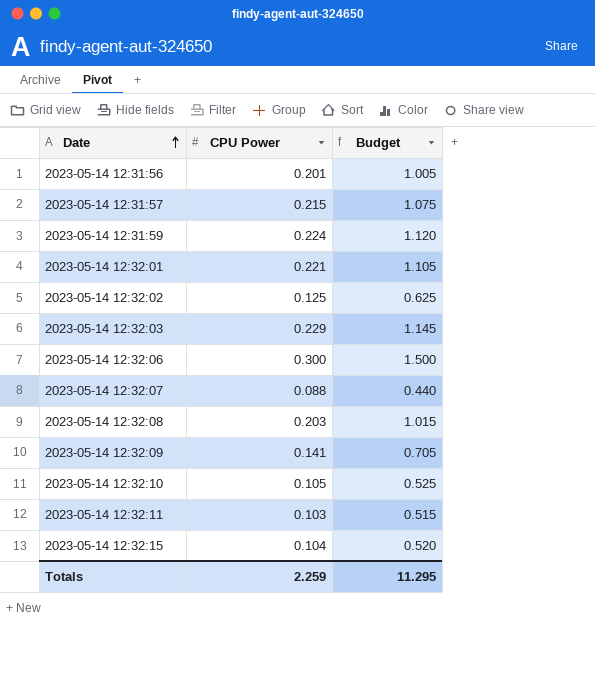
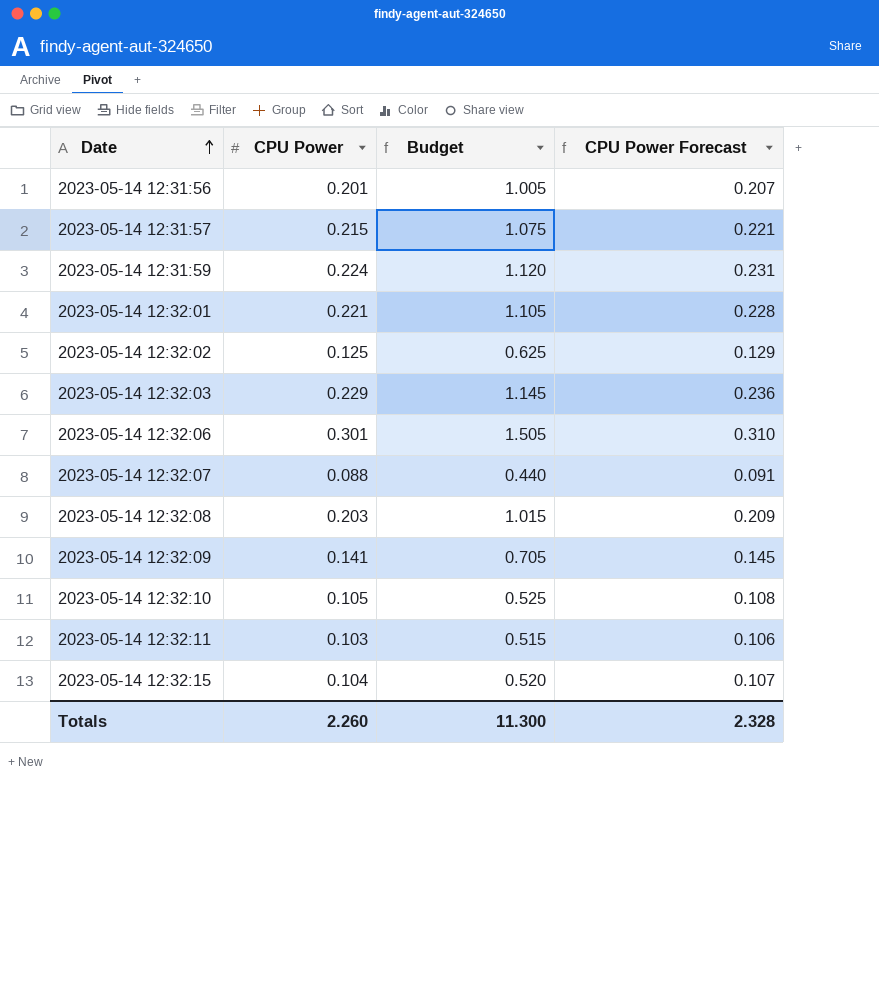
column CPU Power Forecast | formula: none -> [CPU Power] * 1.03
2023-05-14 12:32:06 | CPU Power: 0.300 -> 0.301
2023-05-14 12:32:06 | Budget: 1.500 -> 1.505
Totals | CPU Power: 2.259 -> 2.260
Totals | Budget: 11.295 -> 11.300

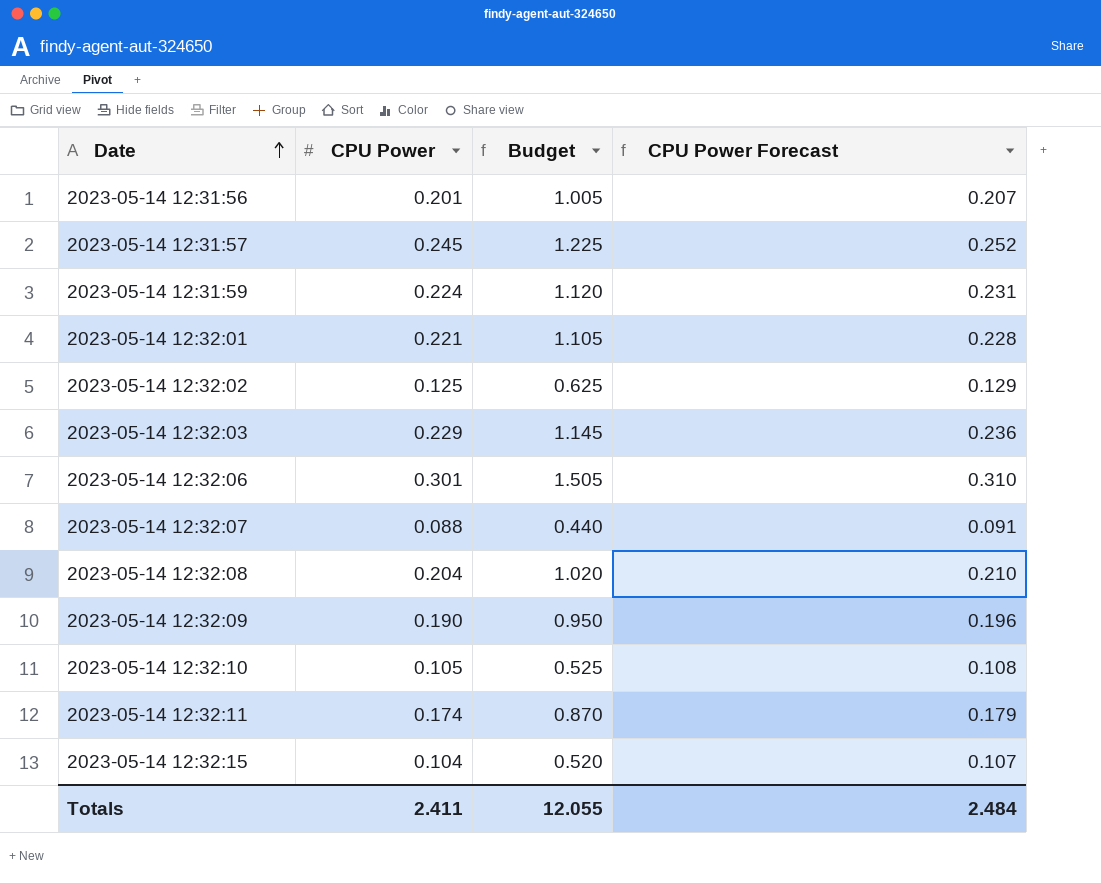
2023-05-14 12:31:57 | CPU Power: 0.215 -> 0.245
2023-05-14 12:31:57 | Budget: 1.075 -> 1.225
2023-05-14 12:31:57 | CPU Power Forecast: 0.221 -> 0.252
2023-05-14 12:32:08 | CPU Power: 0.203 -> 0.204
2023-05-14 12:32:08 | Budget: 1.015 -> 1.020
2023-05-14 12:32:08 | CPU Power Forecast: 0.209 -> 0.210
2023-05-14 12:32:09 | CPU Power: 0.141 -> 0.190
2023-05-14 12:32:09 | Budget: 0.705 -> 0.950
2023-05-14 12:32:09 | CPU Power Forecast: 0.145 -> 0.196
2023-05-14 12:32:11 | CPU Power: 0.103 -> 0.174
2023-05-14 12:32:11 | Budget: 0.515 -> 0.870
2023-05-14 12:32:11 | CPU Power Forecast: 0.106 -> 0.179
Totals | CPU Power: 2.260 -> 2.411
Totals | Budget: 11.300 -> 12.055
Totals | CPU Power Forecast: 2.328 -> 2.484

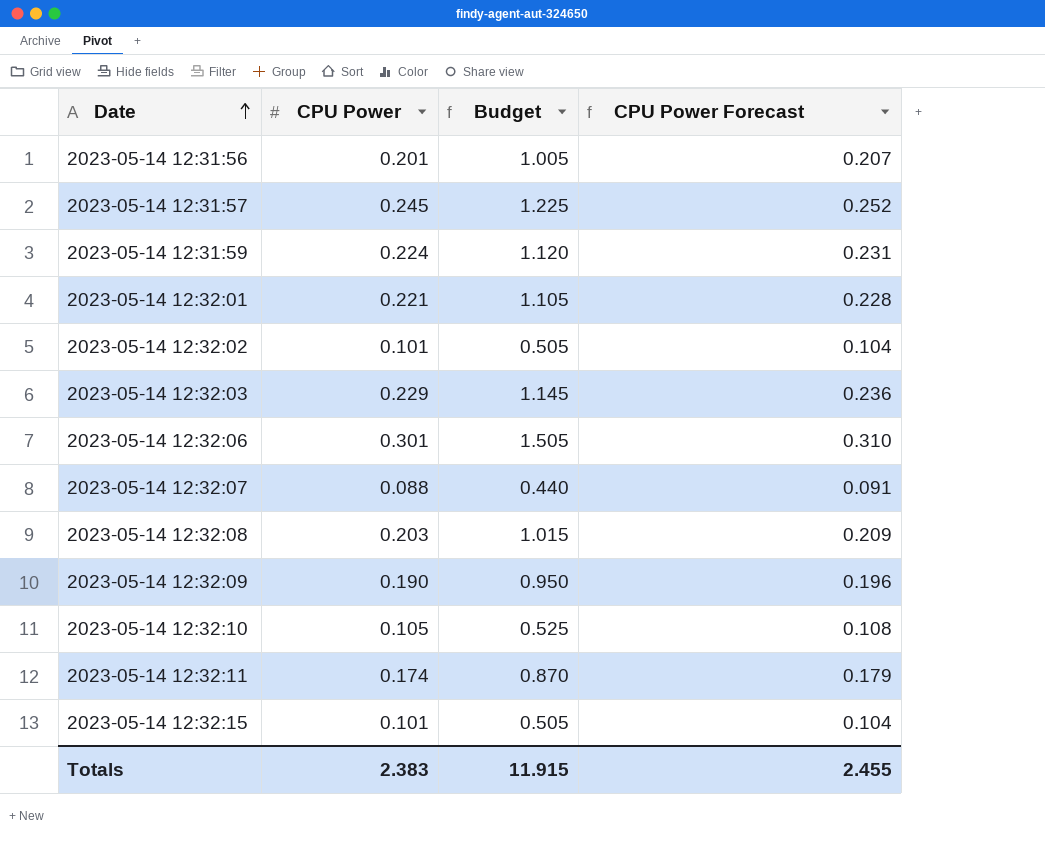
2023-05-14 12:32:02 | CPU Power: 0.125 -> 0.101
2023-05-14 12:32:02 | Budget: 0.625 -> 0.505
2023-05-14 12:32:02 | CPU Power Forecast: 0.129 -> 0.104
2023-05-14 12:32:08 | CPU Power: 0.204 -> 0.203
2023-05-14 12:32:08 | Budget: 1.020 -> 1.015
2023-05-14 12:32:08 | CPU Power Forecast: 0.210 -> 0.209
2023-05-14 12:32:15 | CPU Power: 0.104 -> 0.101
2023-05-14 12:32:15 | Budget: 0.520 -> 0.505
2023-05-14 12:32:15 | CPU Power Forecast: 0.107 -> 0.104
Totals | CPU Power: 2.411 -> 2.383
Totals | Budget: 12.055 -> 11.915
Totals | CPU Power Forecast: 2.484 -> 2.455

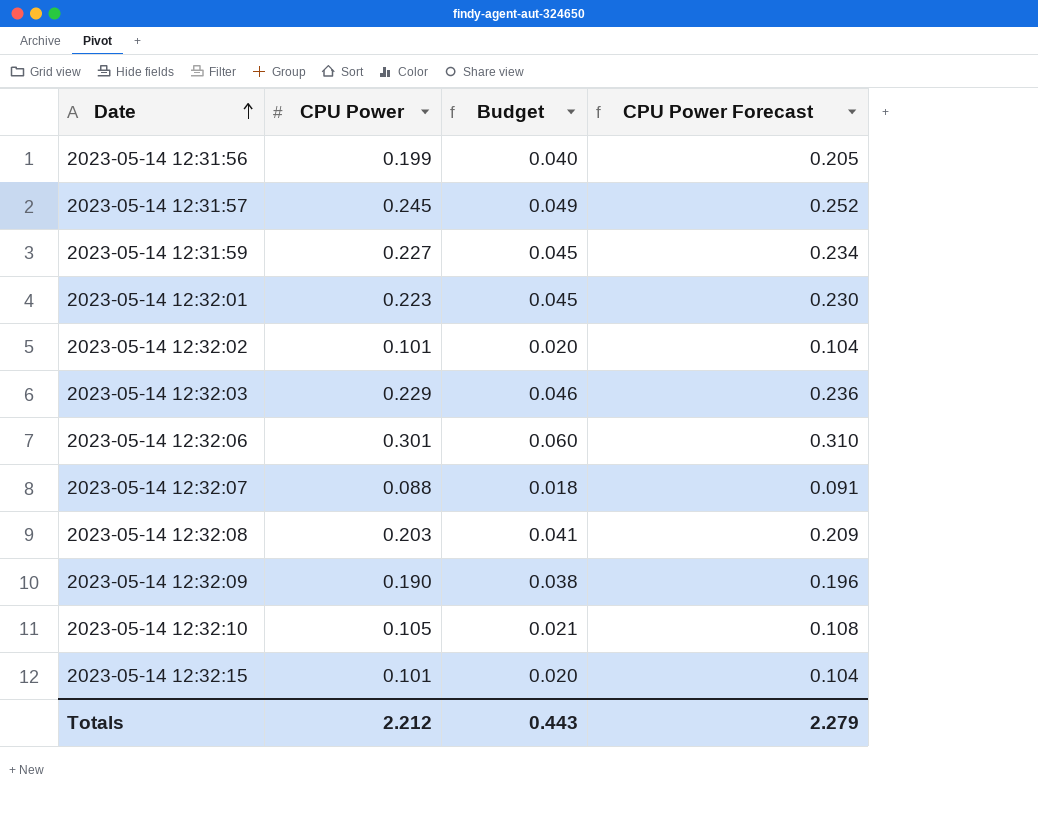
column Budget | formula: [CPU Power] * 5 -> [CPU Power] * 0.2
row 2023-05-14 12:32:11: 0.174 | 0.870 | 0.179 -> none
2023-05-14 12:31:56 | CPU Power: 0.201 -> 0.199
2023-05-14 12:31:56 | CPU Power Forecast: 0.207 -> 0.205
2023-05-14 12:31:59 | CPU Power: 0.224 -> 0.227
2023-05-14 12:31:59 | CPU Power Forecast: 0.231 -> 0.234
2023-05-14 12:32:01 | CPU Power: 0.221 -> 0.223
2023-05-14 12:32:01 | CPU Power Forecast: 0.228 -> 0.230
Totals | CPU Power: 2.383 -> 2.212
Totals | Budget: 11.915 -> 0.443
Totals | CPU Power Forecast: 2.455 -> 2.279

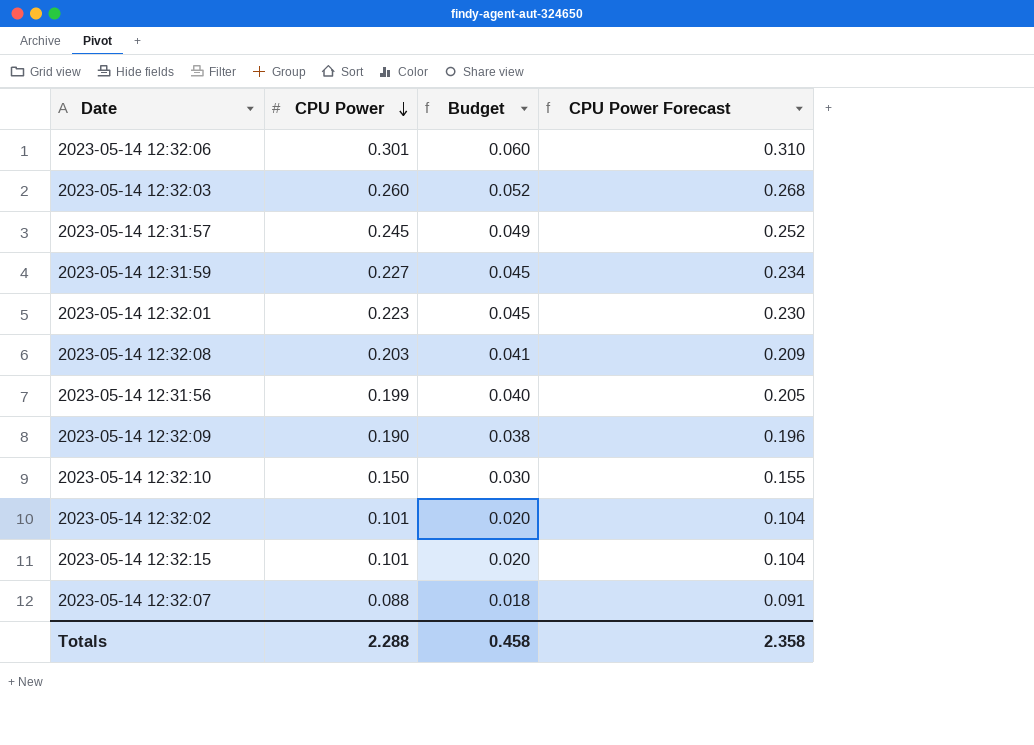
row order: Date ascending -> CPU Power descending
2023-05-14 12:32:03 | CPU Power: 0.229 -> 0.260
2023-05-14 12:32:03 | Budget: 0.046 -> 0.052
2023-05-14 12:32:03 | CPU Power Forecast: 0.236 -> 0.268
2023-05-14 12:32:10 | CPU Power: 0.105 -> 0.150
2023-05-14 12:32:10 | Budget: 0.021 -> 0.030
2023-05-14 12:32:10 | CPU Power Forecast: 0.108 -> 0.155
Totals | CPU Power: 2.212 -> 2.288
Totals | Budget: 0.443 -> 0.458
Totals | CPU Power Forecast: 2.279 -> 2.358

